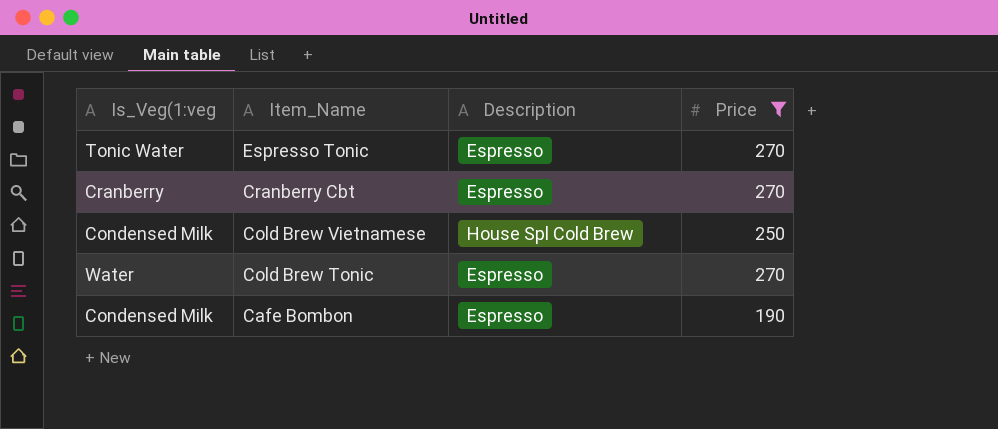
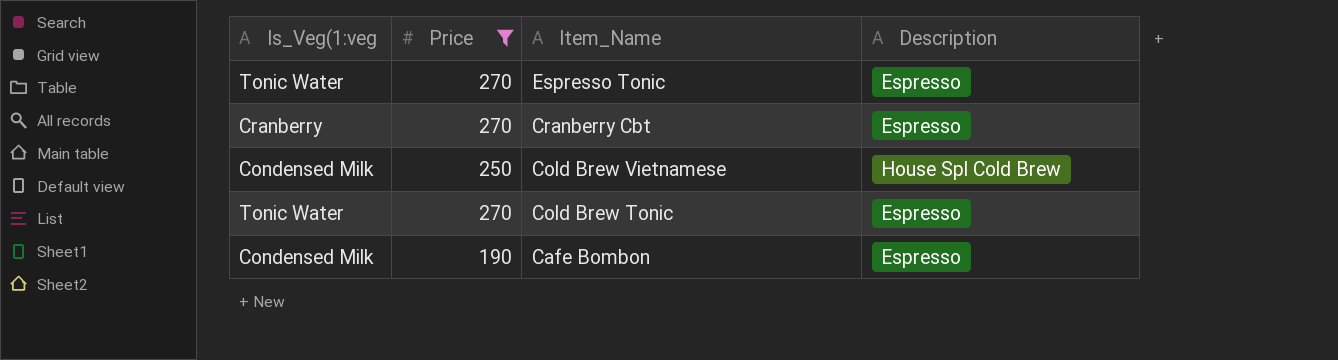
column Price | position: 4 -> 2
Cold Brew Tonic | Is_Veg(1:veg: Water -> Tonic Water

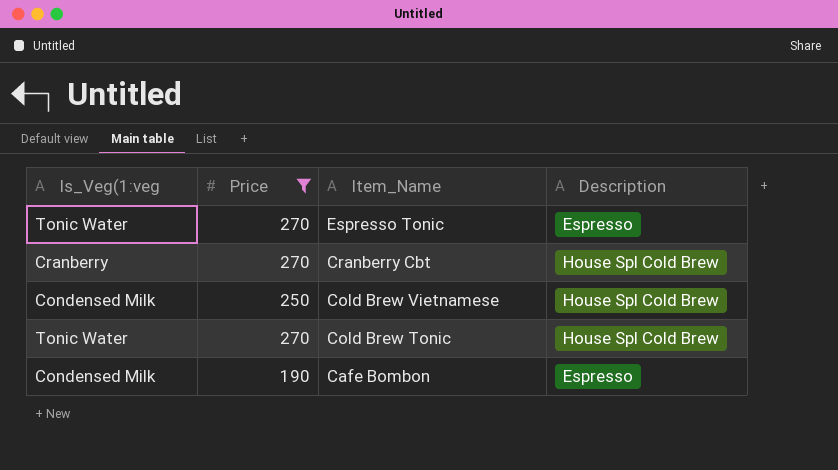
Cranberry Cbt | Description: Espresso -> House Spl Cold Brew
Cold Brew Tonic | Description: Espresso -> House Spl Cold Brew

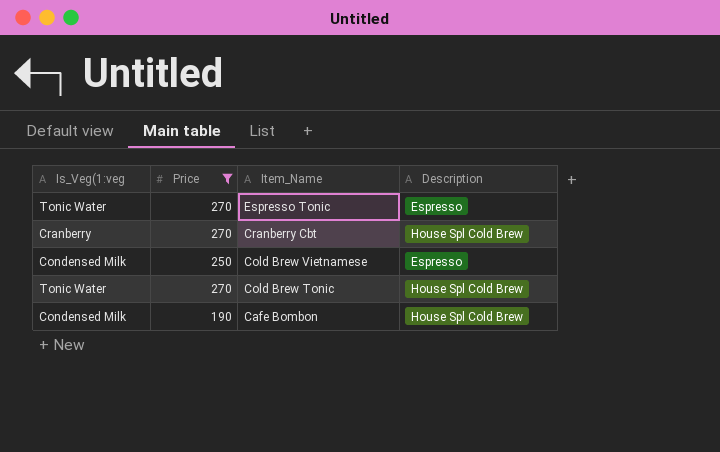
Cold Brew Vietnamese | Description: House Spl Cold Brew -> Espresso
Cafe Bombon | Description: Espresso -> House Spl Cold Brew

